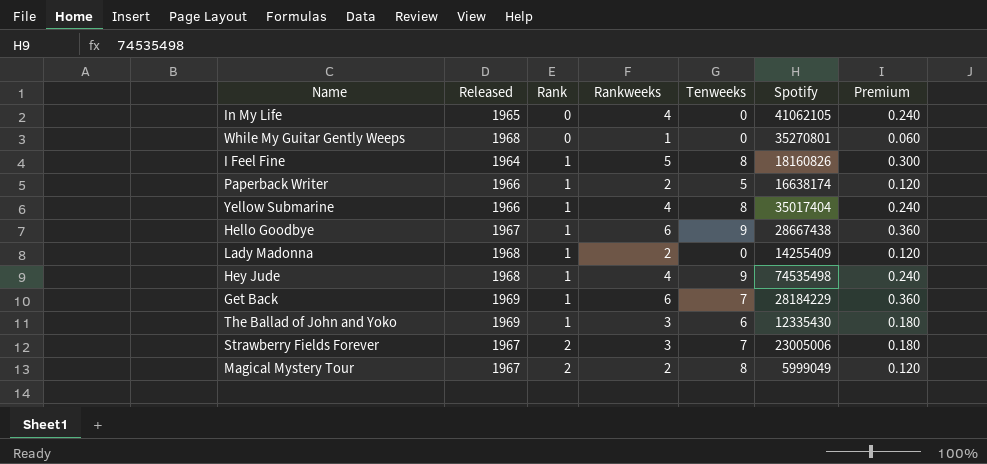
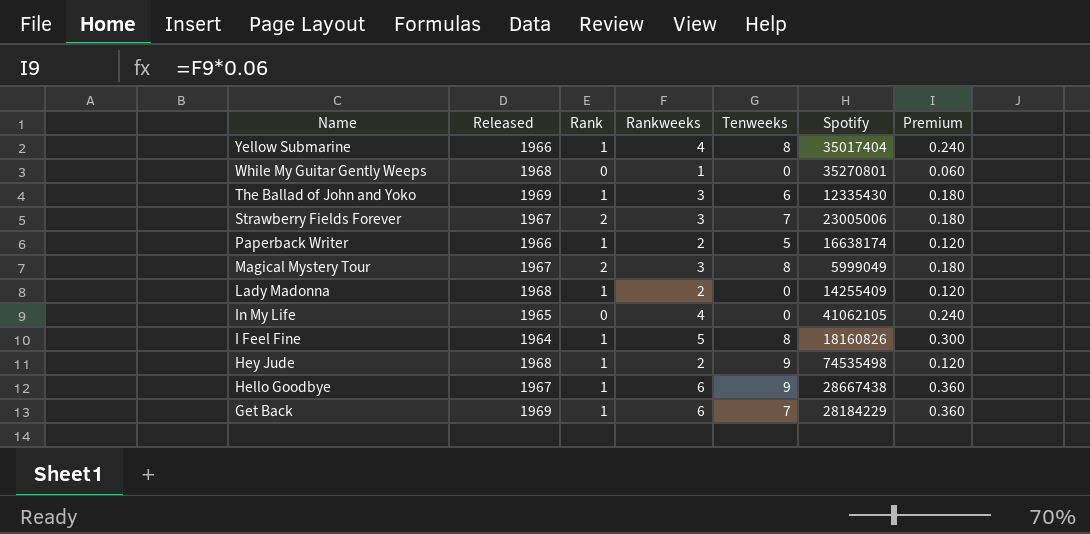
row order: Rank ascending -> Name descending
Magical Mystery Tour | Rankweeks: 2 -> 3
Magical Mystery Tour | Premium: 0.120 -> 0.180
Hey Jude | Rankweeks: 4 -> 2
Hey Jude | Premium: 0.240 -> 0.120

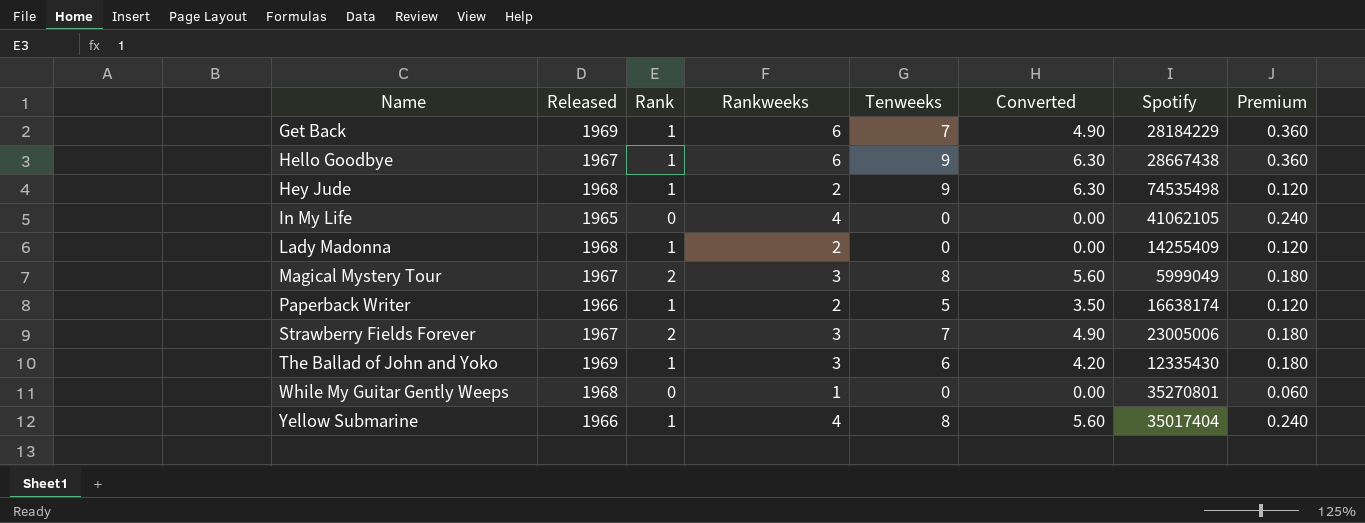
row order: Name descending -> Name ascending
column Converted | formula: none -> [Tenweeks] * 0.7
row I Feel Fine: 1964 | 1 | 5 | 8 | 18160826 | 0.300 -> none

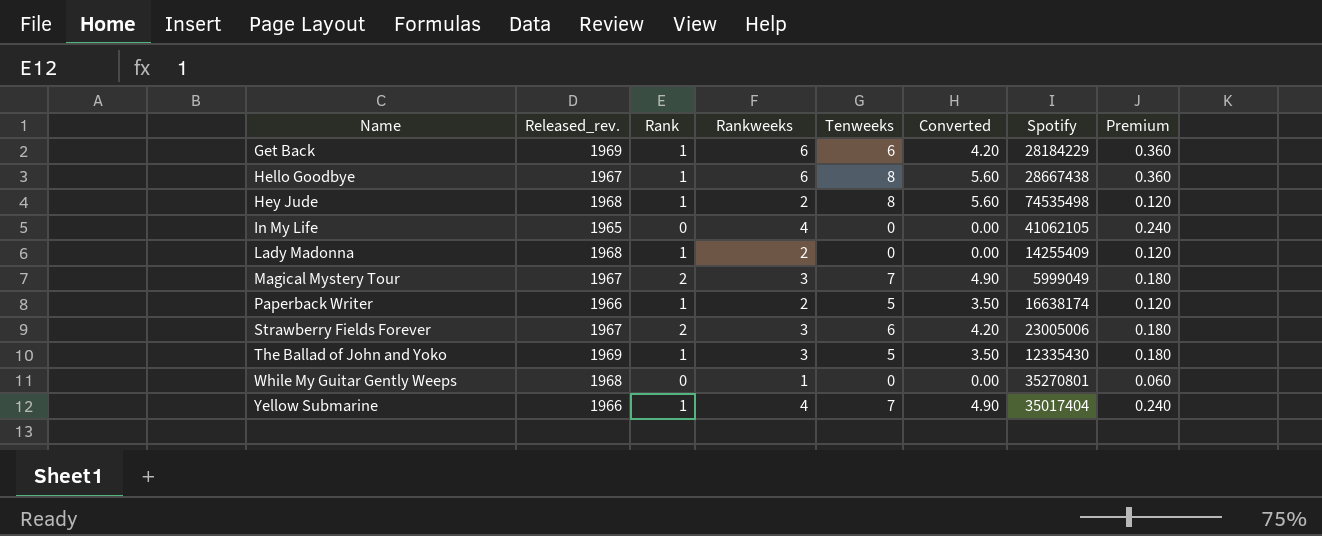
column name: Released -> Released_rev.
Get Back | Tenweeks: 7 -> 6
Get Back | Converted: 4.90 -> 4.20
Hello Goodbye | Tenweeks: 9 -> 8
Hello Goodbye | Converted: 6.30 -> 5.60
Hey Jude | Tenweeks: 9 -> 8
Hey Jude | Converted: 6.30 -> 5.60
Magical Mystery Tour | Tenweeks: 8 -> 7
Magical Mystery Tour | Converted: 5.60 -> 4.90
Strawberry Fields Forever | Tenweeks: 7 -> 6
Strawberry Fields Forever | Converted: 4.90 -> 4.20
The Ballad of John and Yoko | Tenweeks: 6 -> 5
The Ballad of John and Yoko | Converted: 4.20 -> 3.50
Yellow Submarine | Tenweeks: 8 -> 7
Yellow Submarine | Converted: 5.60 -> 4.90

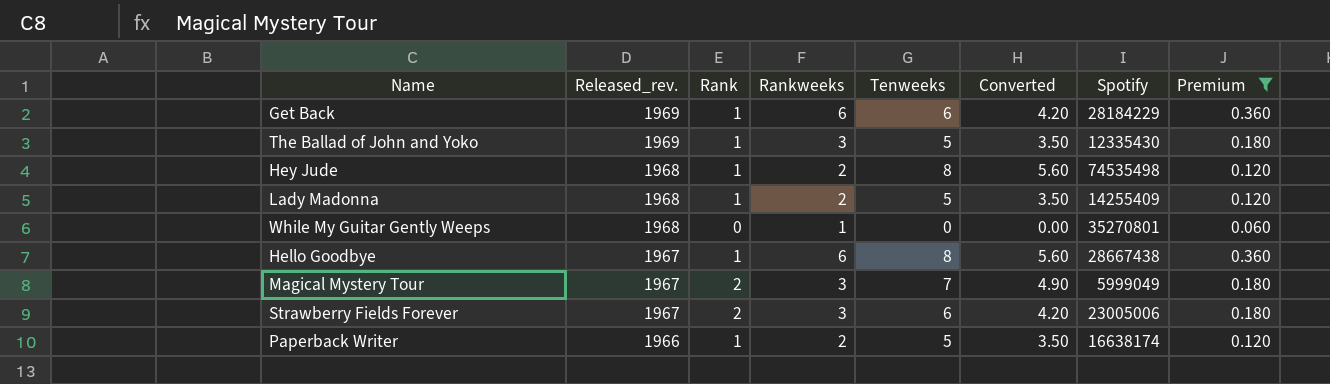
filter: none -> Premium != 0.240
row order: Name ascending -> Released_rev. descending
Lady Madonna | Tenweeks: 0 -> 5
Lady Madonna | Converted: 0.00 -> 3.50

